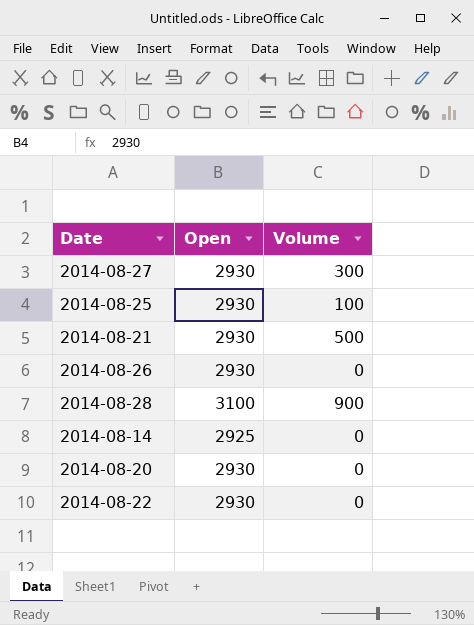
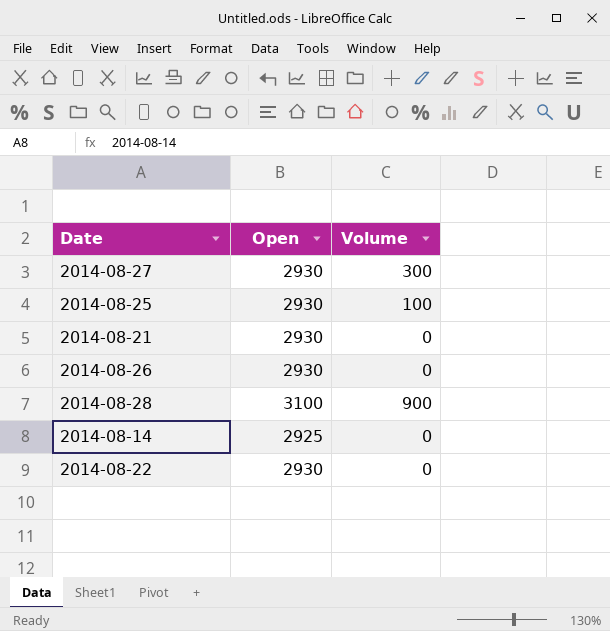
row 2014-08-20: 2930 | 0 -> none
2014-08-21 | Volume: 500 -> 0

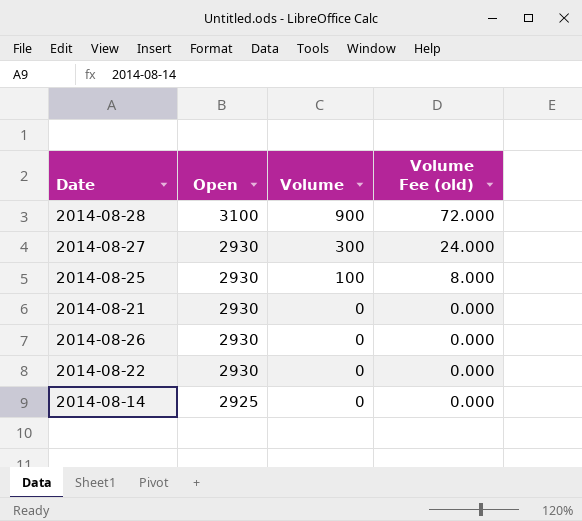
row order: none -> Open descending
column Volume Fee (old) | formula: none -> [Volume] * 0.08

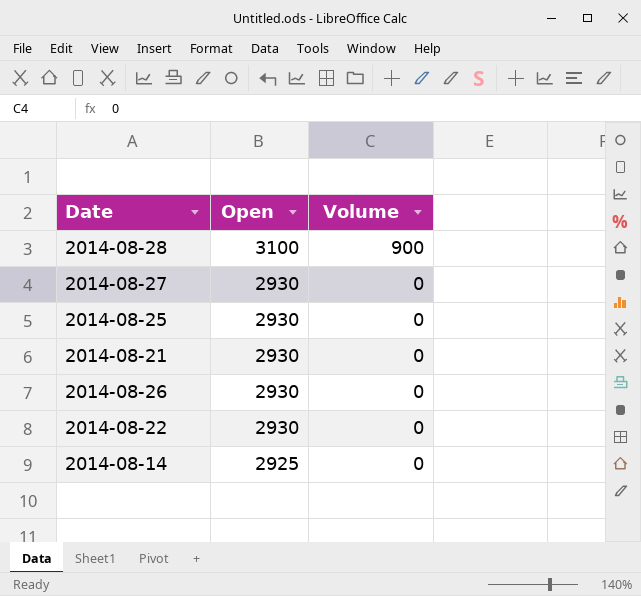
column Volume Fee (old) | formula: [Volume] * 0.08 -> none
2014-08-27 | Volume: 300 -> 0
2014-08-25 | Volume: 100 -> 0

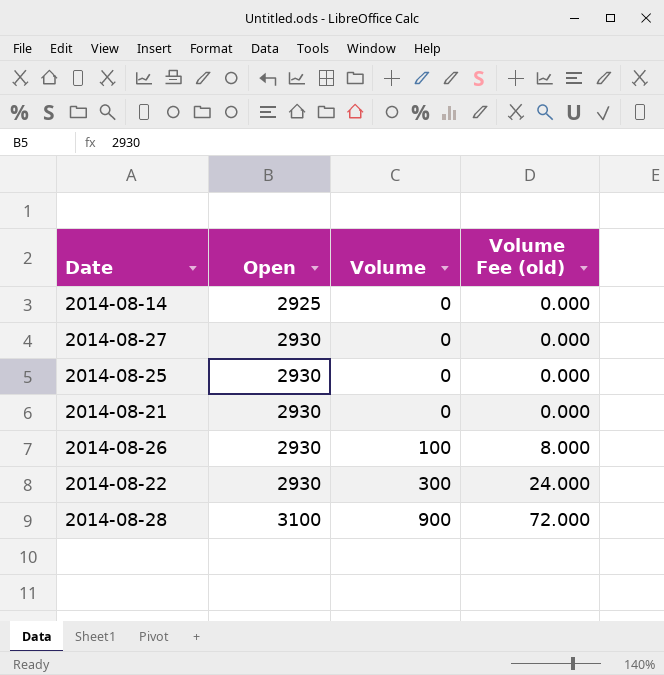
row order: Open descending -> Open ascending
column Volume Fee (old) | formula: none -> [Volume] * 0.08
2014-08-26 | Volume: 0 -> 100
2014-08-22 | Volume: 0 -> 300

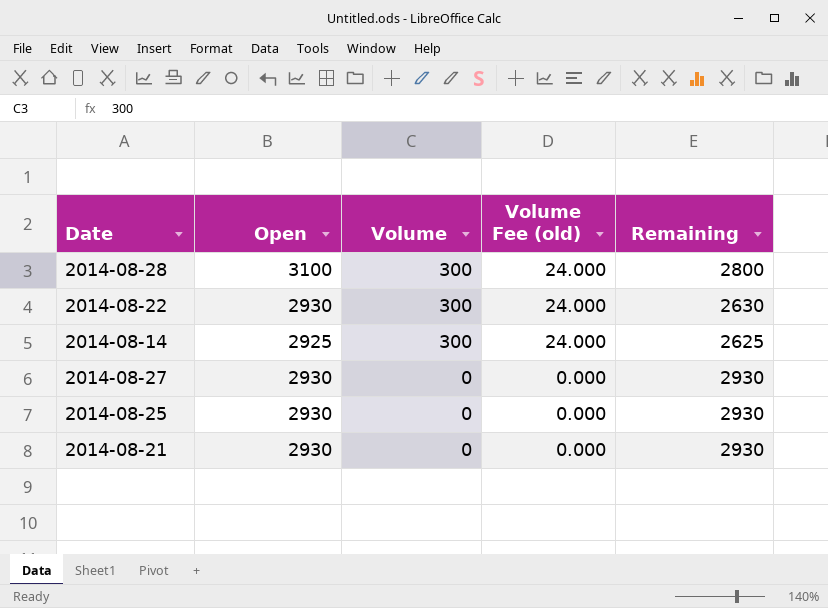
row order: Open ascending -> Volume descending
column Remaining | formula: none -> [Open] - [Volume]
row 2014-08-26: 2930 | 100 | 8.000 -> none
2014-08-28 | Volume: 900 -> 300
2014-08-28 | Volume Fee (old): 72.000 -> 24.000
2014-08-14 | Volume: 0 -> 300
2014-08-14 | Volume Fee (old): 0.000 -> 24.000

